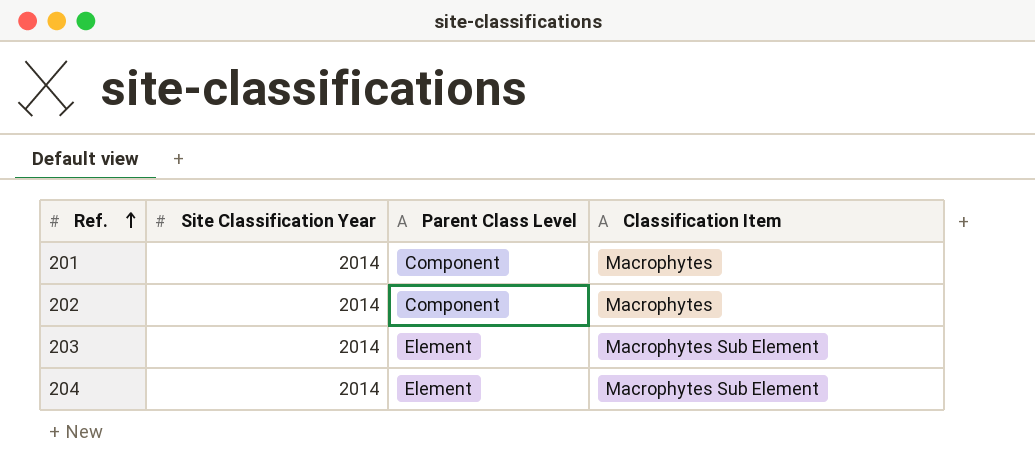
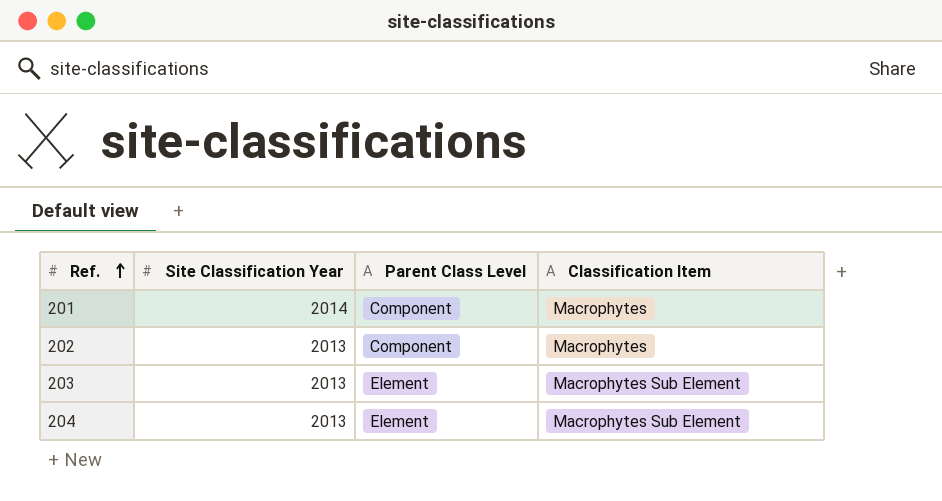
202 | Site Classification Year: 2014 -> 2013
203 | Site Classification Year: 2014 -> 2013
204 | Site Classification Year: 2014 -> 2013

